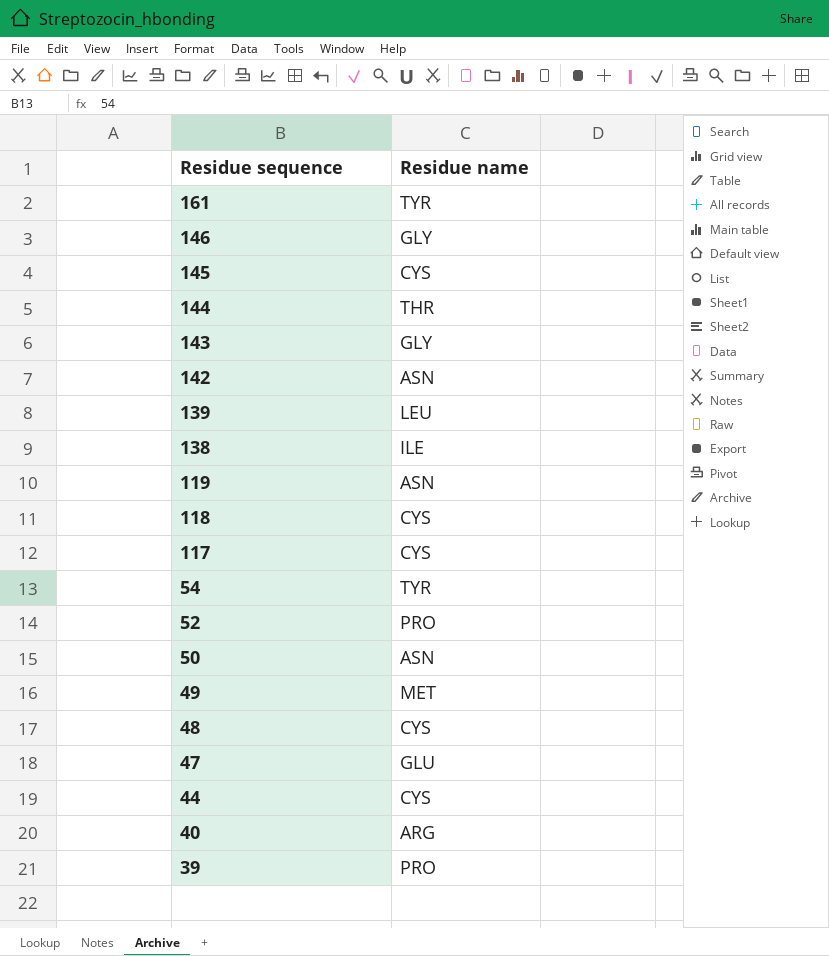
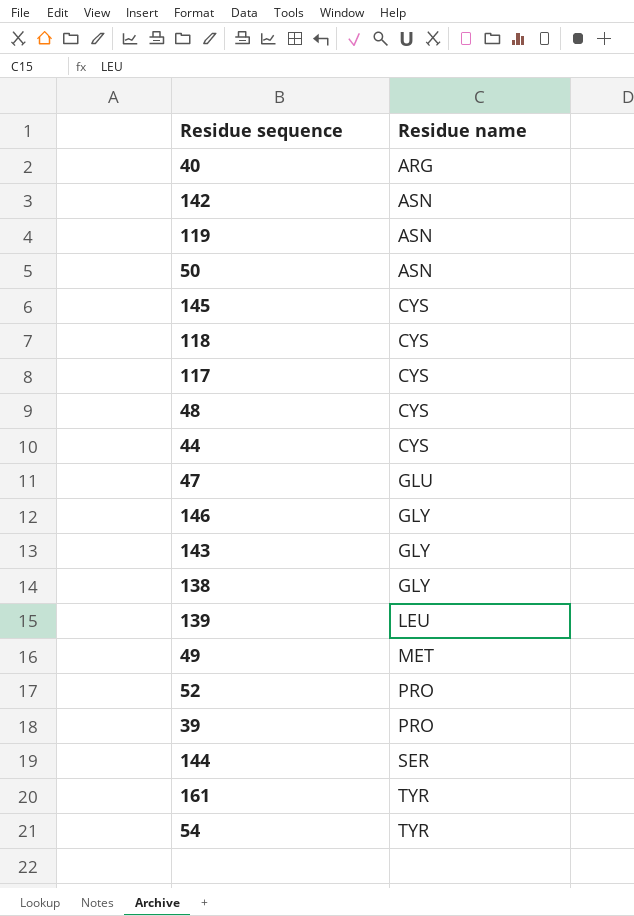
row order: Residue sequence descending -> Residue name ascending
138 | Residue name: ILE -> GLY
144 | Residue name: THR -> SER

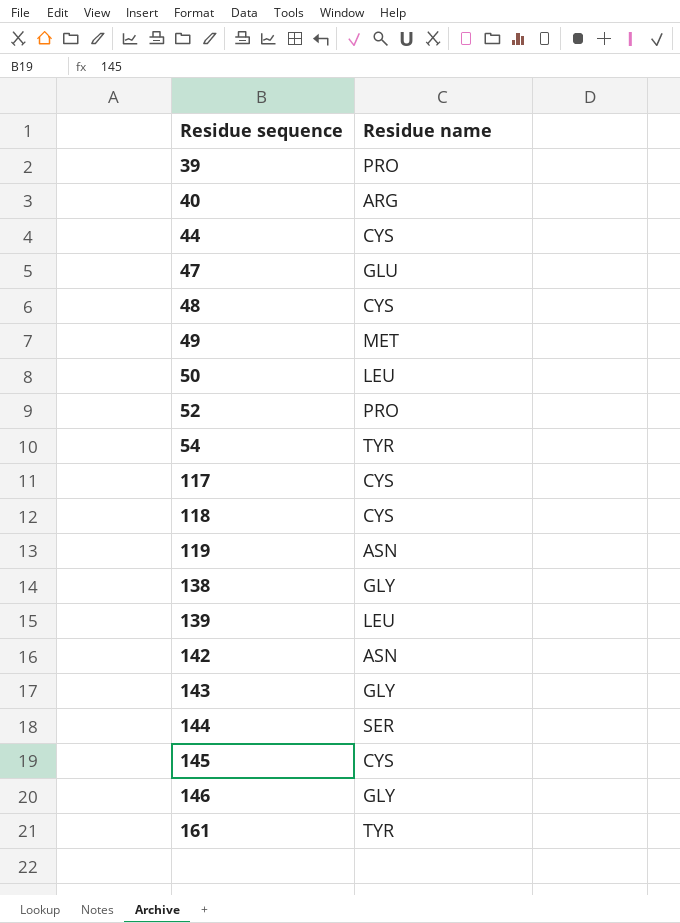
row order: Residue name ascending -> Residue sequence ascending
50 | Residue name: ASN -> LEU

